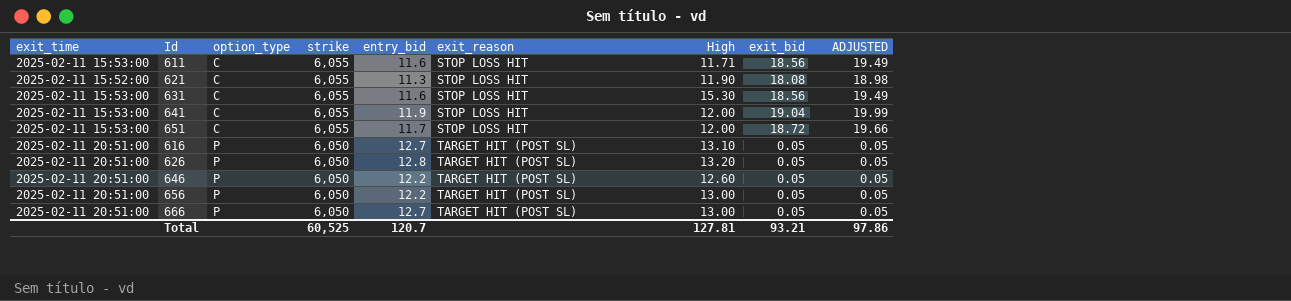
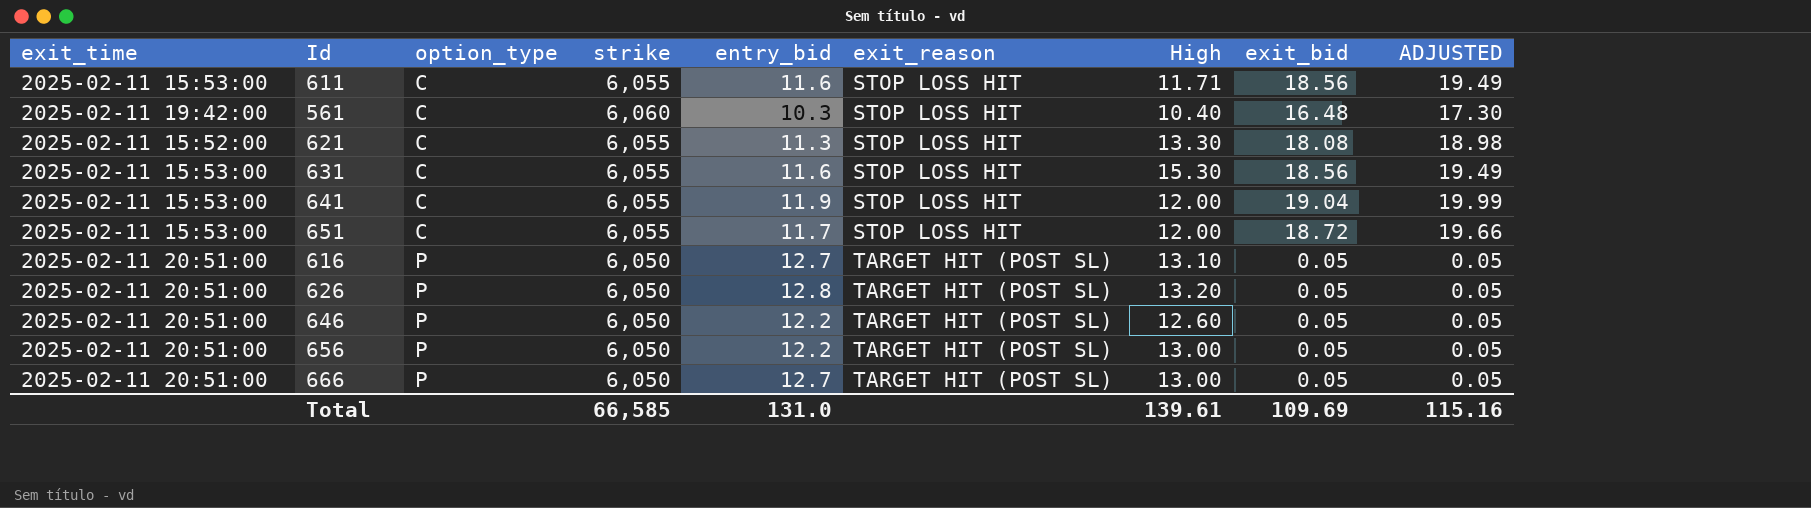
row 561: none -> 2025-02-11 19:42:00 | C | 6,060 | 10.3 | STOP LOSS HIT | 10.40 | 16.48 | 17.30
621 | High: 11.90 -> 13.30
Total | strike: 60,525 -> 66,585
Total | entry_bid: 120.7 -> 131.0
Total | High: 127.81 -> 139.61
Total | exit_bid: 93.21 -> 109.69
Total | ADJUSTED: 97.86 -> 115.16

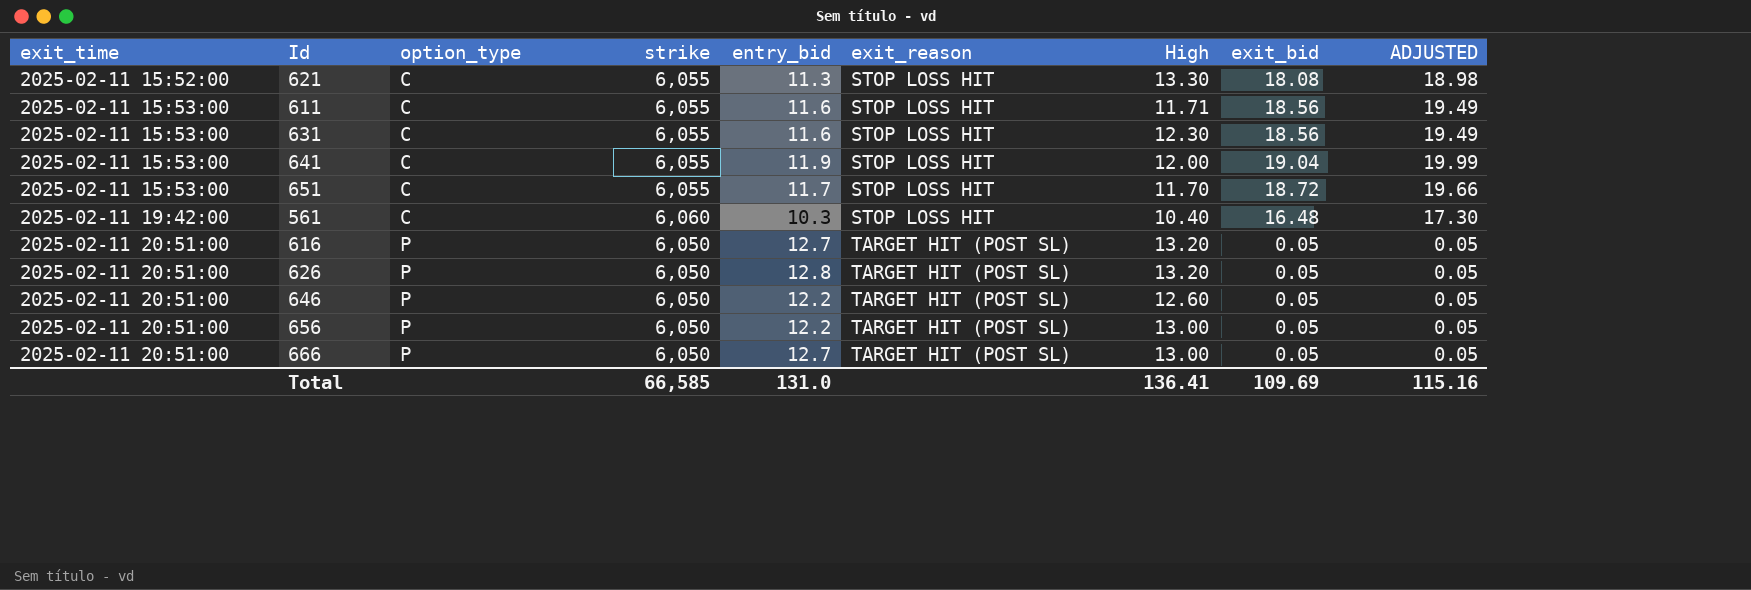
row order: option_type ascending -> exit_time ascending
631 | High: 15.30 -> 12.30
651 | High: 12.00 -> 11.70
616 | High: 13.10 -> 13.20
Total | High: 139.61 -> 136.41

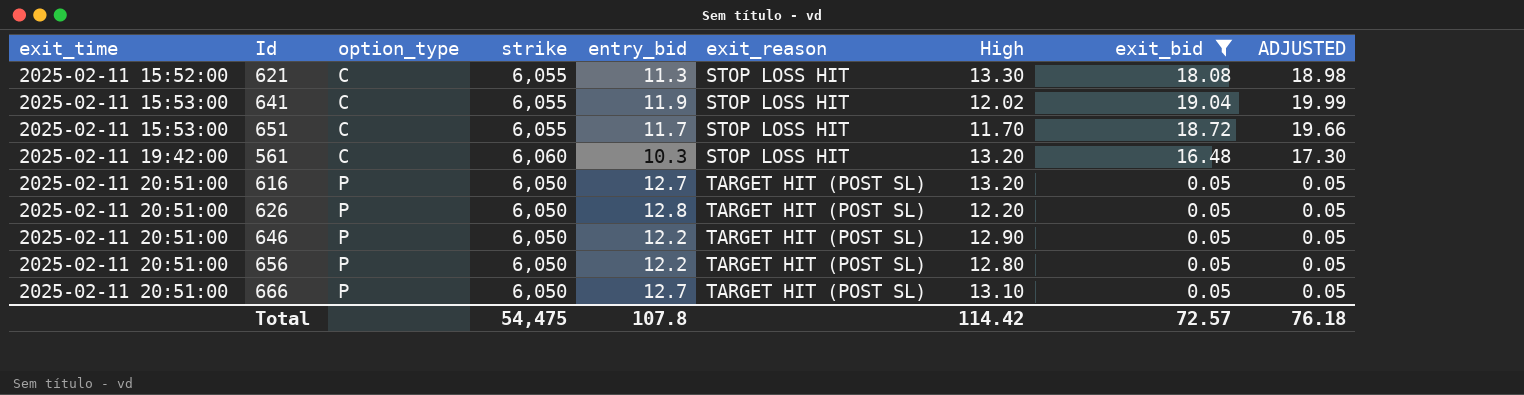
filter: none -> exit_bid != 18.56
641 | High: 12.00 -> 12.02
561 | High: 10.40 -> 13.20
626 | High: 13.20 -> 12.20
646 | High: 12.60 -> 12.90
656 | High: 13.00 -> 12.80
666 | High: 13.00 -> 13.10
Total | strike: 66,585 -> 54,475
Total | entry_bid: 131.0 -> 107.8
Total | High: 136.41 -> 114.42
Total | exit_bid: 109.69 -> 72.57
Total | ADJUSTED: 115.16 -> 76.18

